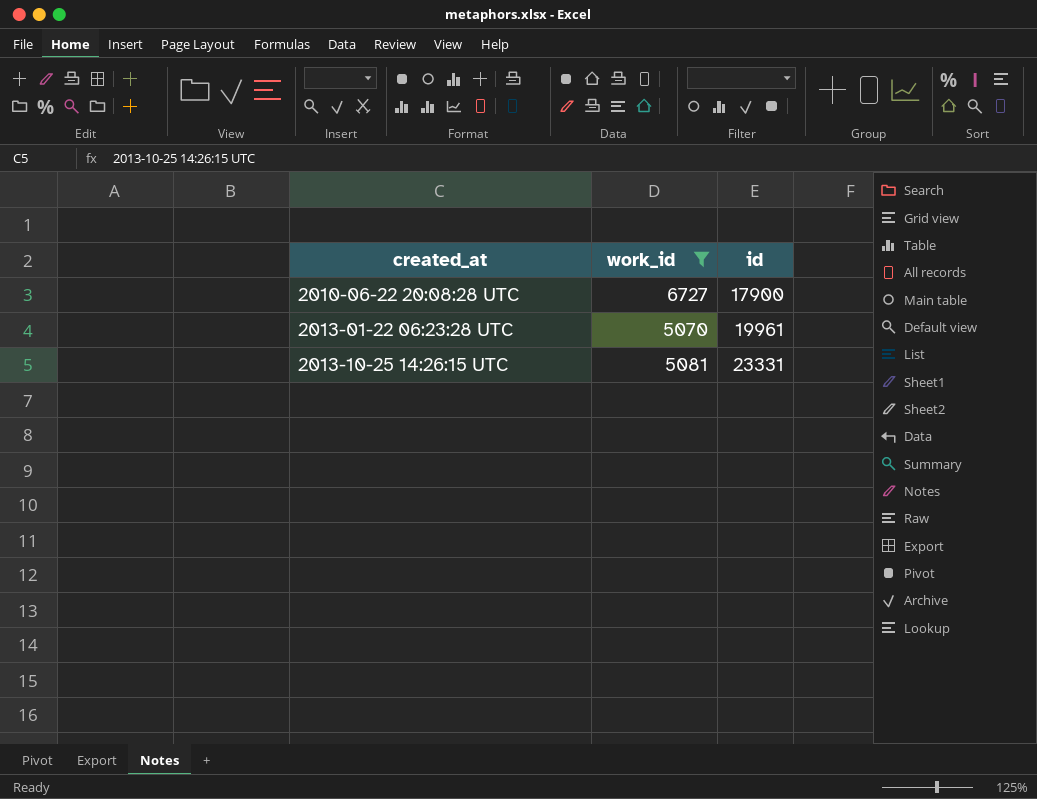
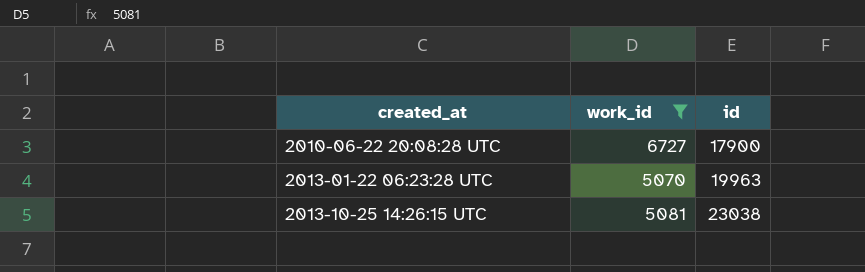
2013-01-22 06:23:28 UTC | id: 19961 -> 19963
2013-10-25 14:26:15 UTC | id: 23331 -> 23038

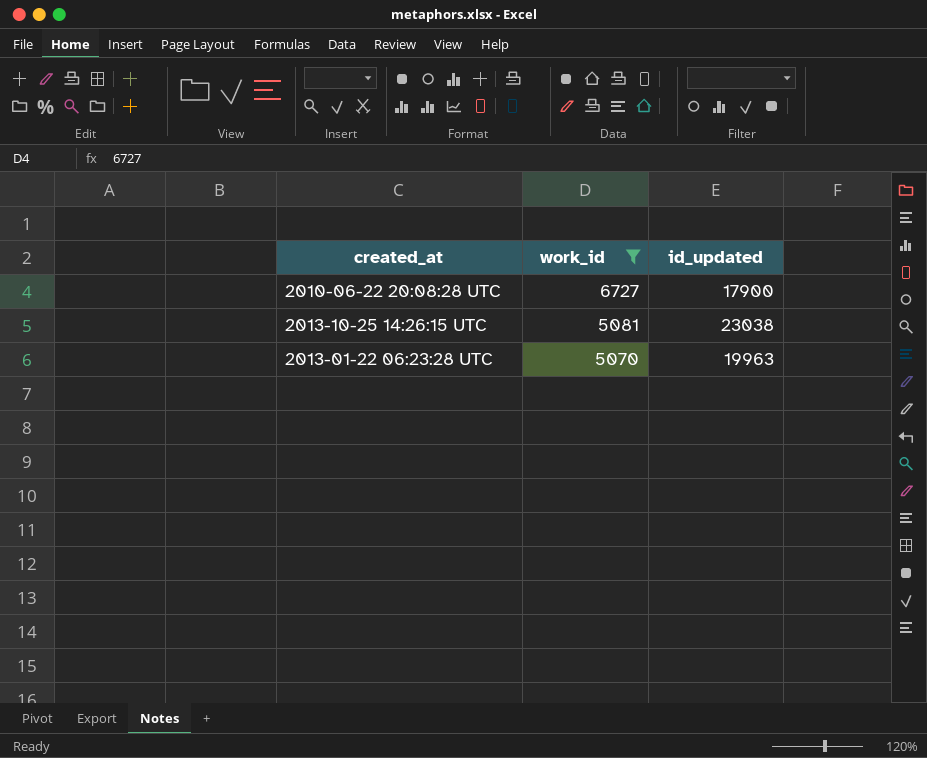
row order: created_at ascending -> work_id descending
column name: id -> id_updated

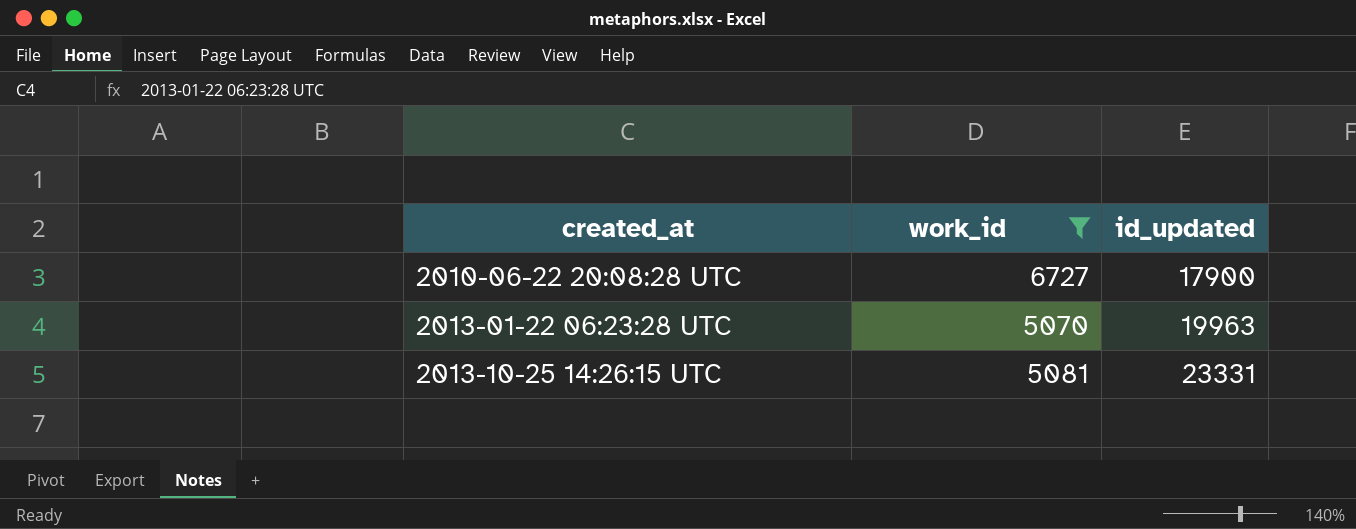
row order: work_id descending -> created_at ascending
2013-10-25 14:26:15 UTC | id_updated: 23038 -> 23331

